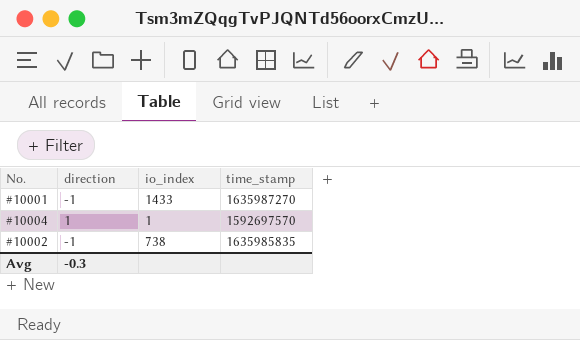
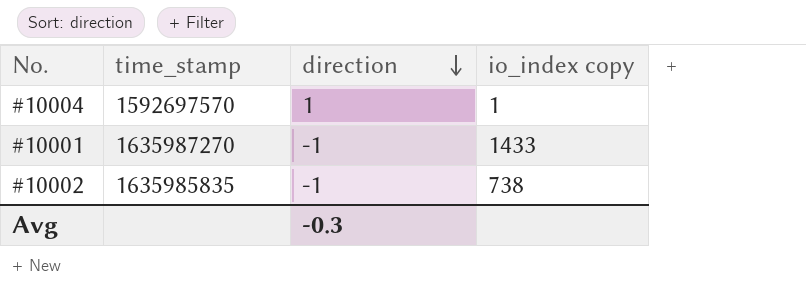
row order: none -> direction descending
column time_stamp | position: 4 -> 2
column name: io_index -> io_index copy

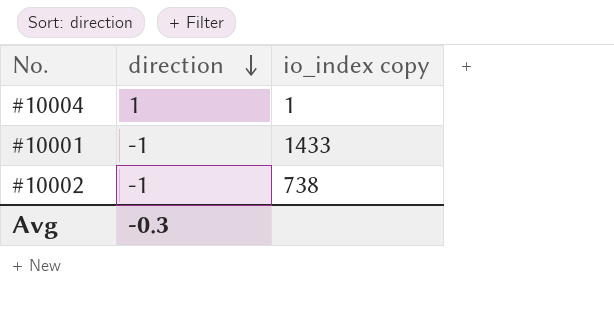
column time_stamp | position: 2 -> none

